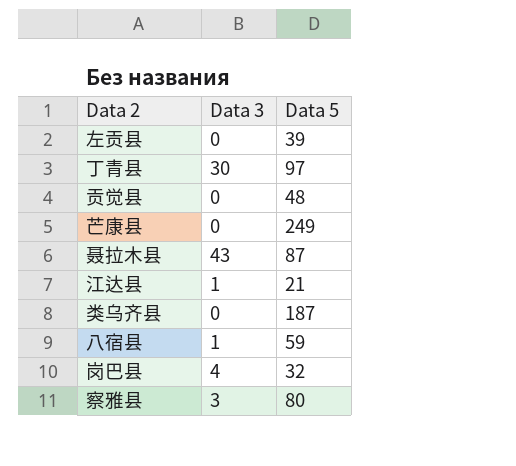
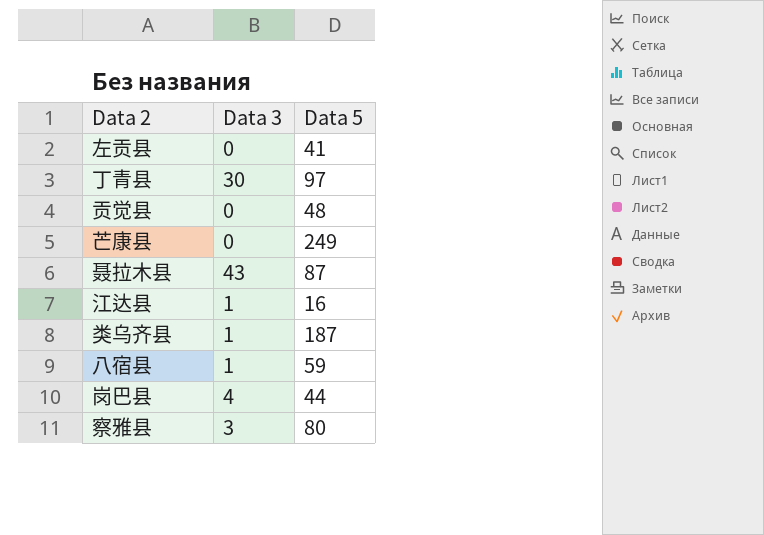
左贡县 | Data 5: 39 -> 41
江达县 | Data 5: 21 -> 16
类乌齐县 | Data 3: 0 -> 1
岗巴县 | Data 5: 32 -> 44

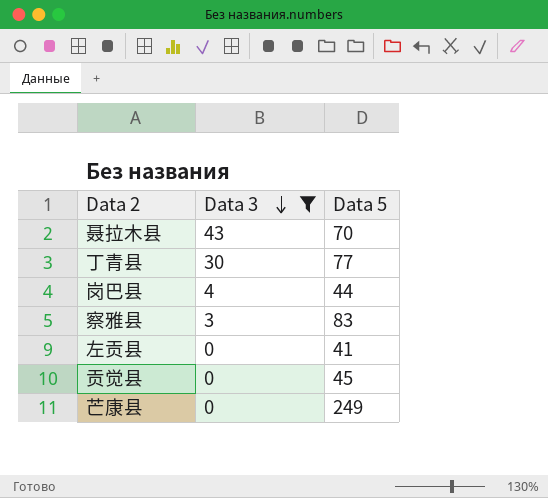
filter: none -> Data 3 != 1
row order: none -> Data 3 descending
聂拉木县 | Data 5: 87 -> 70
丁青县 | Data 5: 97 -> 77
察雅县 | Data 5: 80 -> 83
贡觉县 | Data 5: 48 -> 45

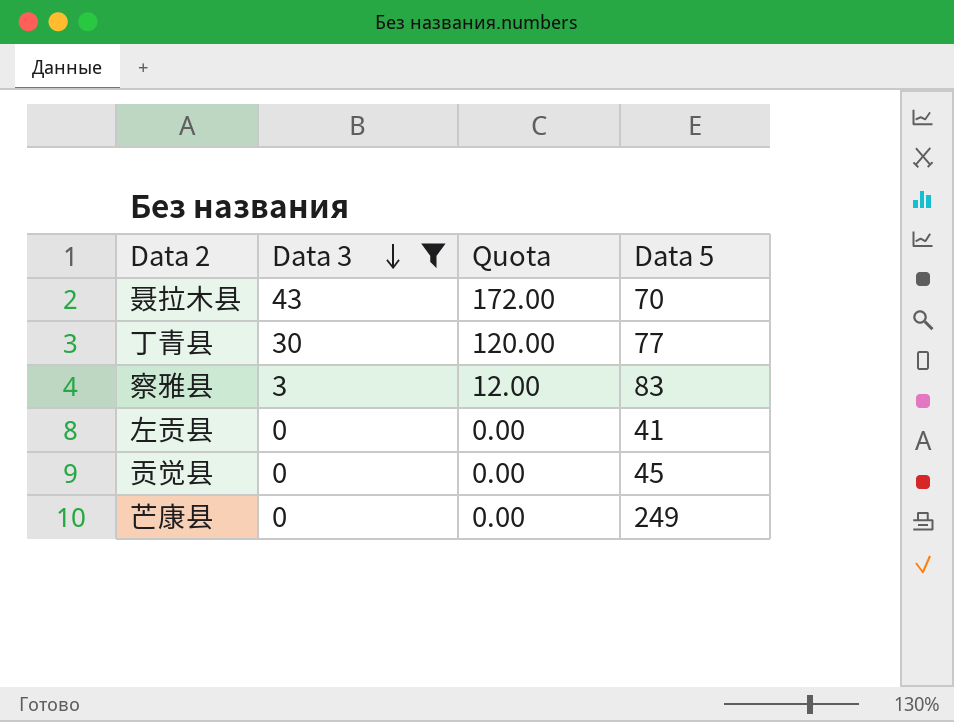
column Quota | formula: none -> [Data 3] * 4
row 岗巴县: 4 | 44 -> none

